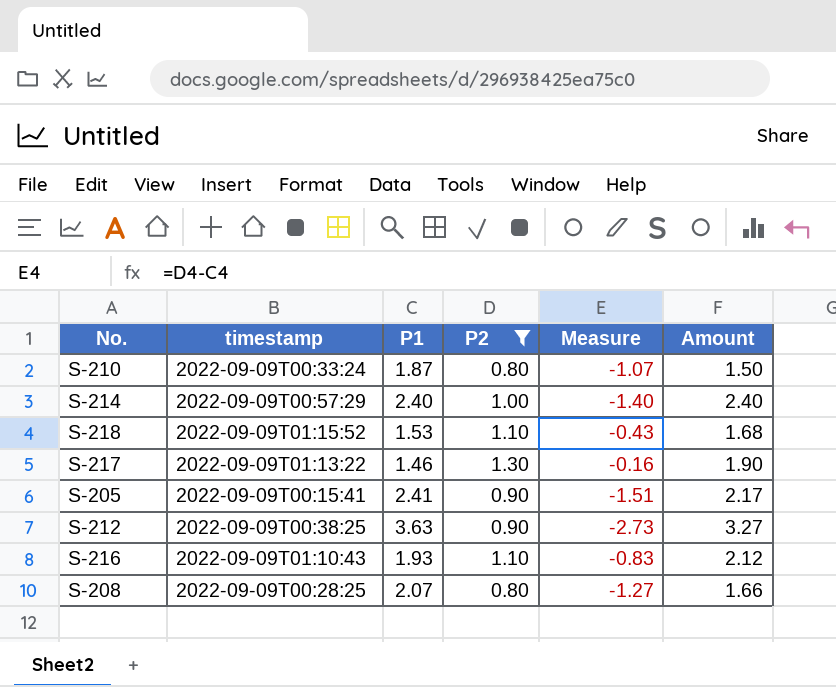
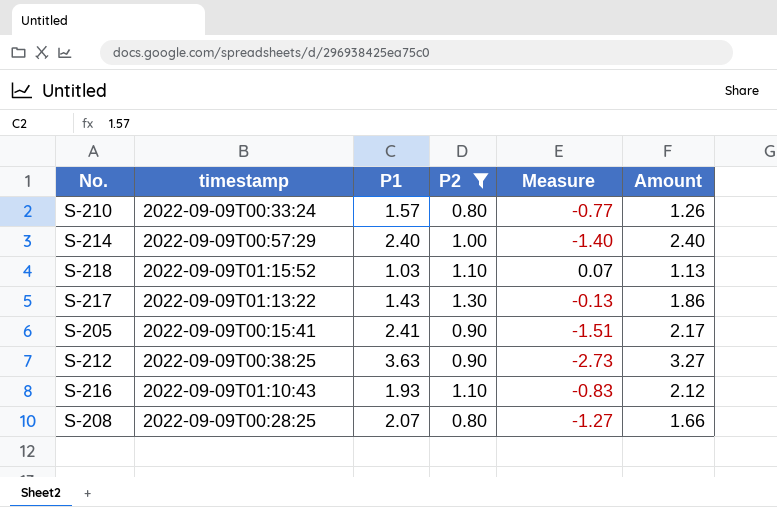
S-210 | P1: 1.87 -> 1.57
S-210 | Measure: -1.07 -> -0.77
S-210 | Amount: 1.50 -> 1.26
S-218 | P1: 1.53 -> 1.03
S-218 | Measure: -0.43 -> 0.07
S-218 | Amount: 1.68 -> 1.13
S-217 | P1: 1.46 -> 1.43
S-217 | Measure: -0.16 -> -0.13
S-217 | Amount: 1.90 -> 1.86

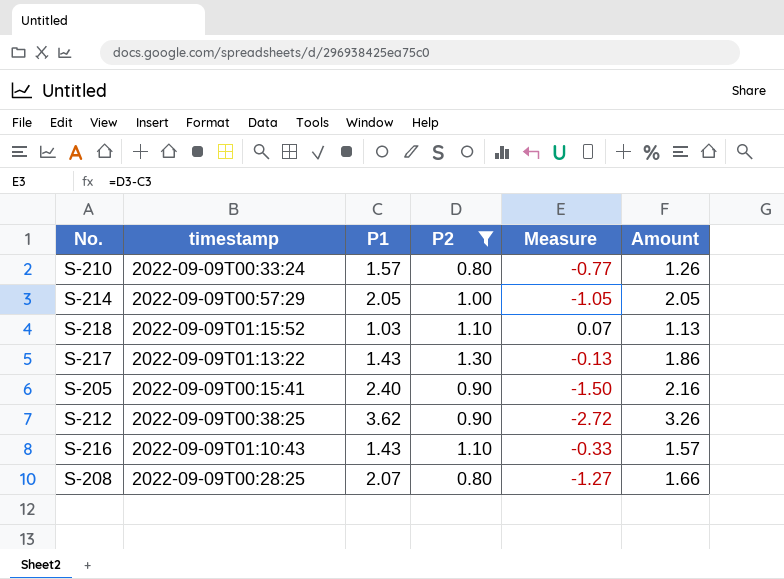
S-214 | P1: 2.40 -> 2.05
S-214 | Measure: -1.40 -> -1.05
S-214 | Amount: 2.40 -> 2.05
S-205 | P1: 2.41 -> 2.40
S-205 | Measure: -1.51 -> -1.50
S-205 | Amount: 2.17 -> 2.16
S-212 | P1: 3.63 -> 3.62
S-212 | Measure: -2.73 -> -2.72
S-212 | Amount: 3.27 -> 3.26
S-216 | P1: 1.93 -> 1.43
S-216 | Measure: -0.83 -> -0.33
S-216 | Amount: 2.12 -> 1.57

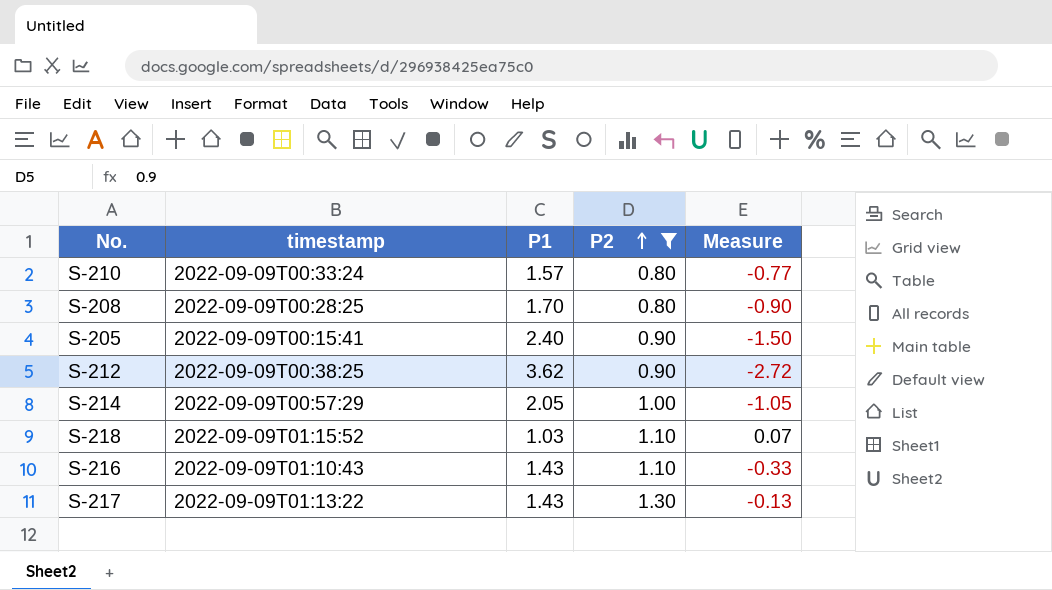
row order: none -> P2 ascending
column Amount | formula: [P1] * [P2] -> none
S-208 | P1: 2.07 -> 1.70
S-208 | Measure: -1.27 -> -0.90

